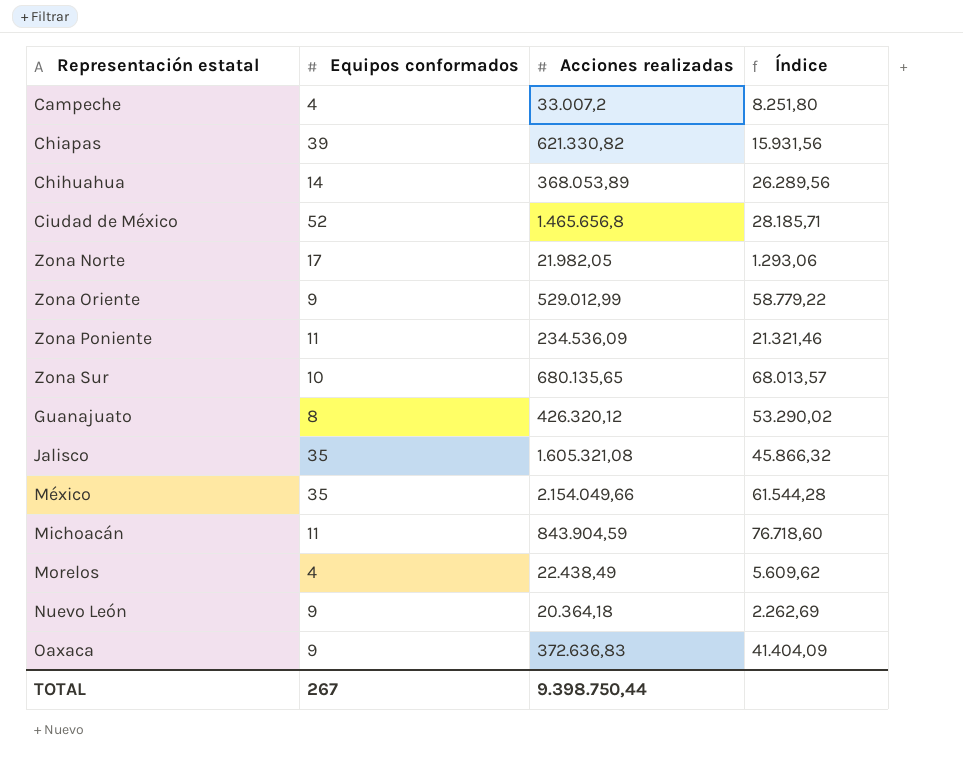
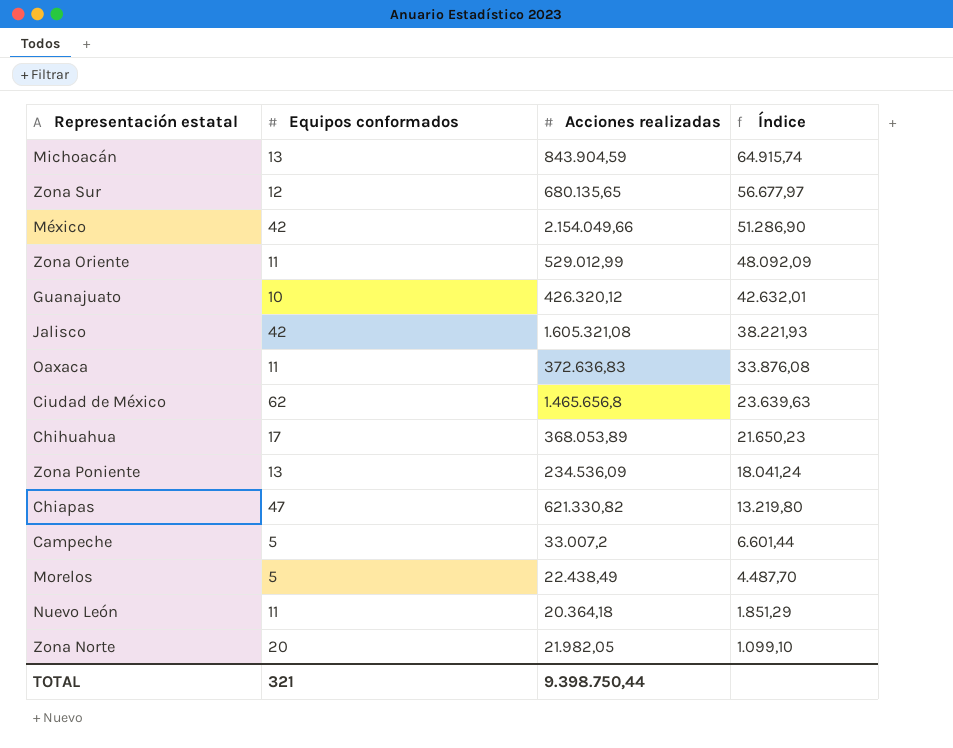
row order: none -> Índice descending
Michoacán | Equipos conformados: 11 -> 13
Michoacán | Índice: 76.718,60 -> 64.915,74
Zona Sur | Equipos conformados: 10 -> 12
Zona Sur | Índice: 68.013,57 -> 56.677,97
México | Equipos conformados: 35 -> 42
México | Índice: 61.544,28 -> 51.286,90
Zona Oriente | Equipos conformados: 9 -> 11
Zona Oriente | Índice: 58.779,22 -> 48.092,09
Guanajuato | Equipos conformados: 8 -> 10
Guanajuato | Índice: 53.290,02 -> 42.632,01
Jalisco | Equipos conformados: 35 -> 42
Jalisco | Índice: 45.866,32 -> 38.221,93
Oaxaca | Equipos conformados: 9 -> 11
Oaxaca | Índice: 41.404,09 -> 33.876,08
Ciudad de México | Equipos conformados: 52 -> 62
Ciudad de México | Índice: 28.185,71 -> 23.639,63
Chihuahua | Equipos conformados: 14 -> 17
Chihuahua | Índice: 26.289,56 -> 21.650,23
Zona Poniente | Equipos conformados: 11 -> 13
Zona Poniente | Índice: 21.321,46 -> 18.041,24
Chiapas | Equipos conformados: 39 -> 47
Chiapas | Índice: 15.931,56 -> 13.219,80
Campeche | Equipos conformados: 4 -> 5
Campeche | Índice: 8.251,80 -> 6.601,44
Morelos | Equipos conformados: 4 -> 5
Morelos | Índice: 5.609,62 -> 4.487,70
Nuevo León | Equipos conformados: 9 -> 11
Nuevo León | Índice: 2.262,69 -> 1.851,29
Zona Norte | Equipos conformados: 17 -> 20
Zona Norte | Índice: 1.293,06 -> 1.099,10
TOTAL | Equipos conformados: 267 -> 321

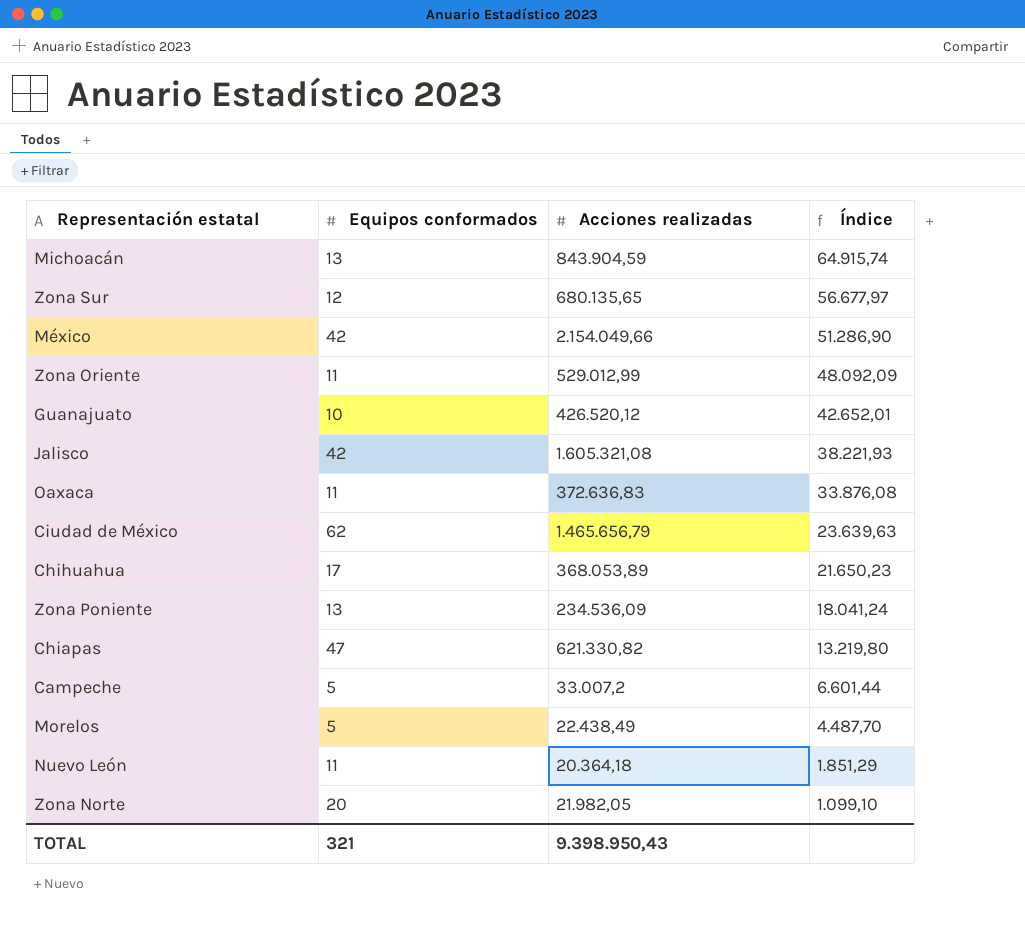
Guanajuato | Acciones realizadas: 426.320,12 -> 426.520,12
Guanajuato | Índice: 42.632,01 -> 42.652,01
Ciudad de México | Acciones realizadas: 1.465.656,8 -> 1.465.656,79
TOTAL | Acciones realizadas: 9.398.750,44 -> 9.398.950,43

